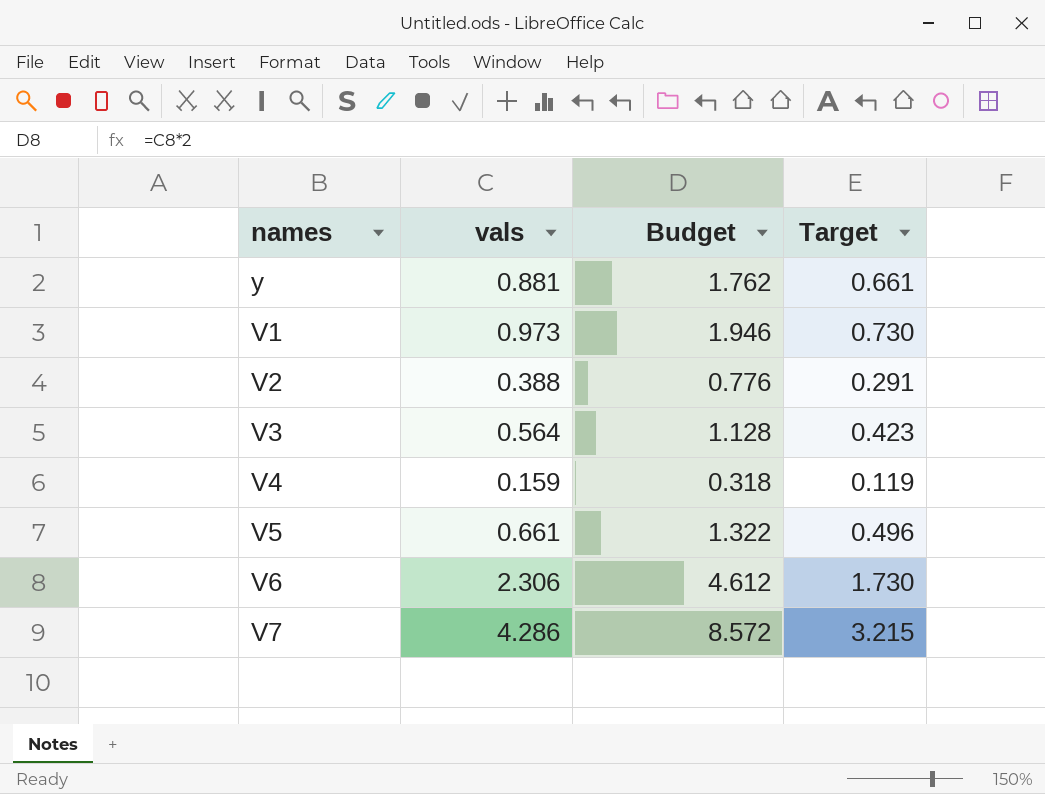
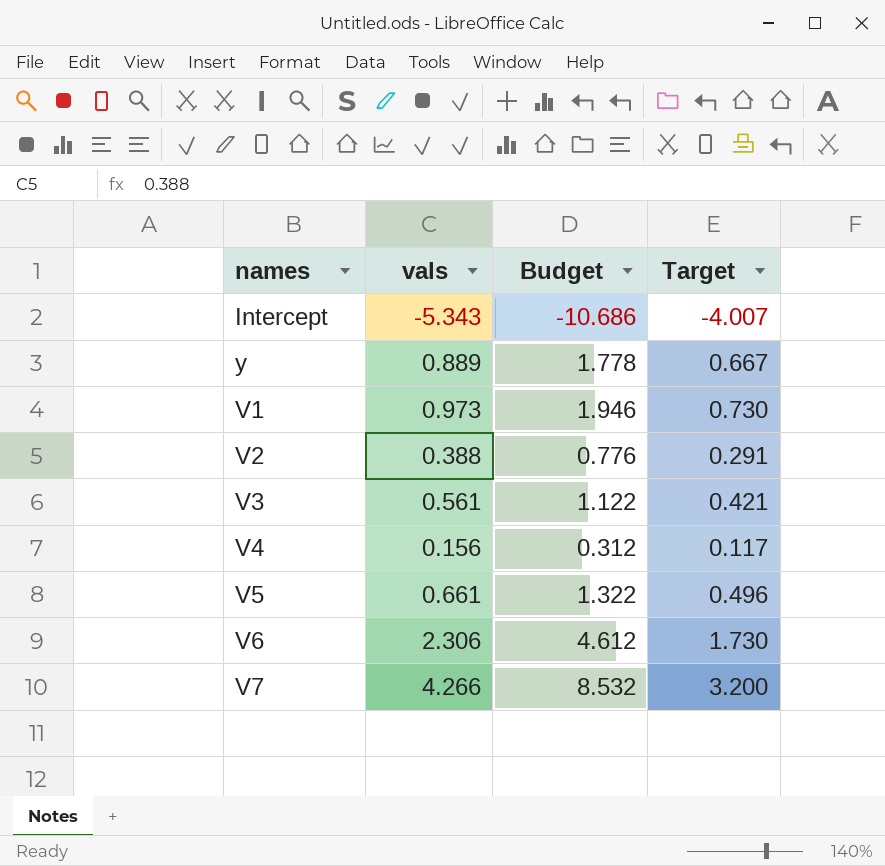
row Intercept: none -> -5.343 | -10.686 | -4.007
y | vals: 0.881 -> 0.889
y | Budget: 1.762 -> 1.778
y | Target: 0.661 -> 0.667
V3 | vals: 0.564 -> 0.561
V3 | Budget: 1.128 -> 1.122
V3 | Target: 0.423 -> 0.421
V4 | vals: 0.159 -> 0.156
V4 | Budget: 0.318 -> 0.312
V4 | Target: 0.119 -> 0.117
V7 | vals: 4.286 -> 4.266
V7 | Budget: 8.572 -> 8.532
V7 | Target: 3.215 -> 3.200

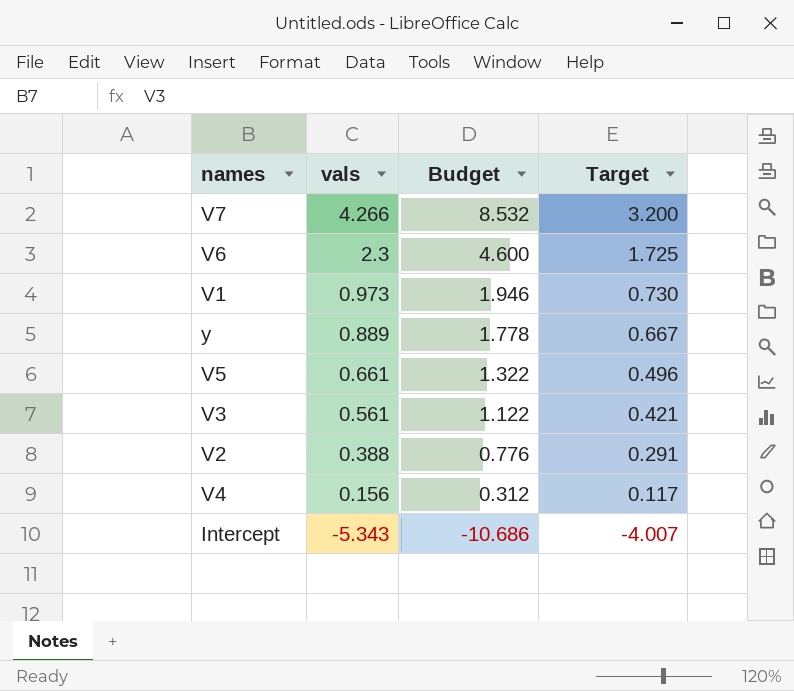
row order: none -> vals descending
V6 | vals: 2.306 -> 2.3
V6 | Budget: 4.612 -> 4.600
V6 | Target: 1.730 -> 1.725

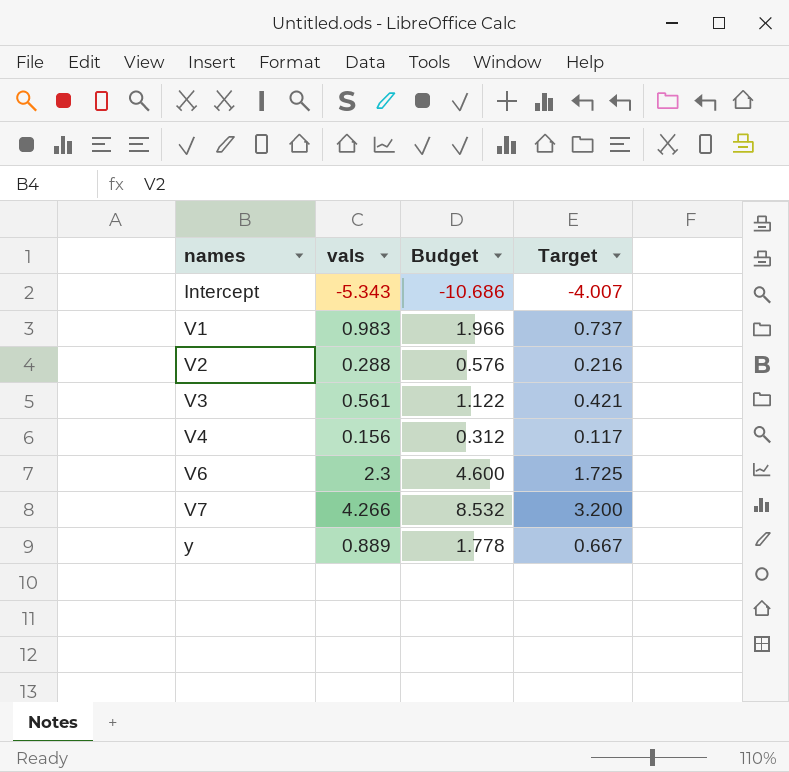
row order: vals descending -> names ascending
row V5: 0.661 | 1.322 | 0.496 -> none
V1 | vals: 0.973 -> 0.983
V1 | Budget: 1.946 -> 1.966
V1 | Target: 0.730 -> 0.737
V2 | vals: 0.388 -> 0.288
V2 | Budget: 0.776 -> 0.576
V2 | Target: 0.291 -> 0.216

